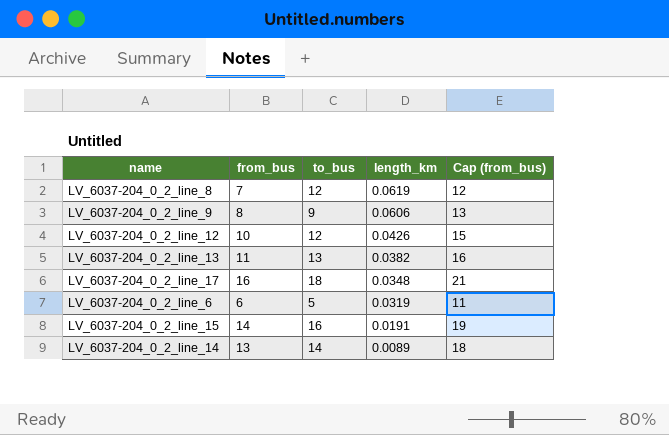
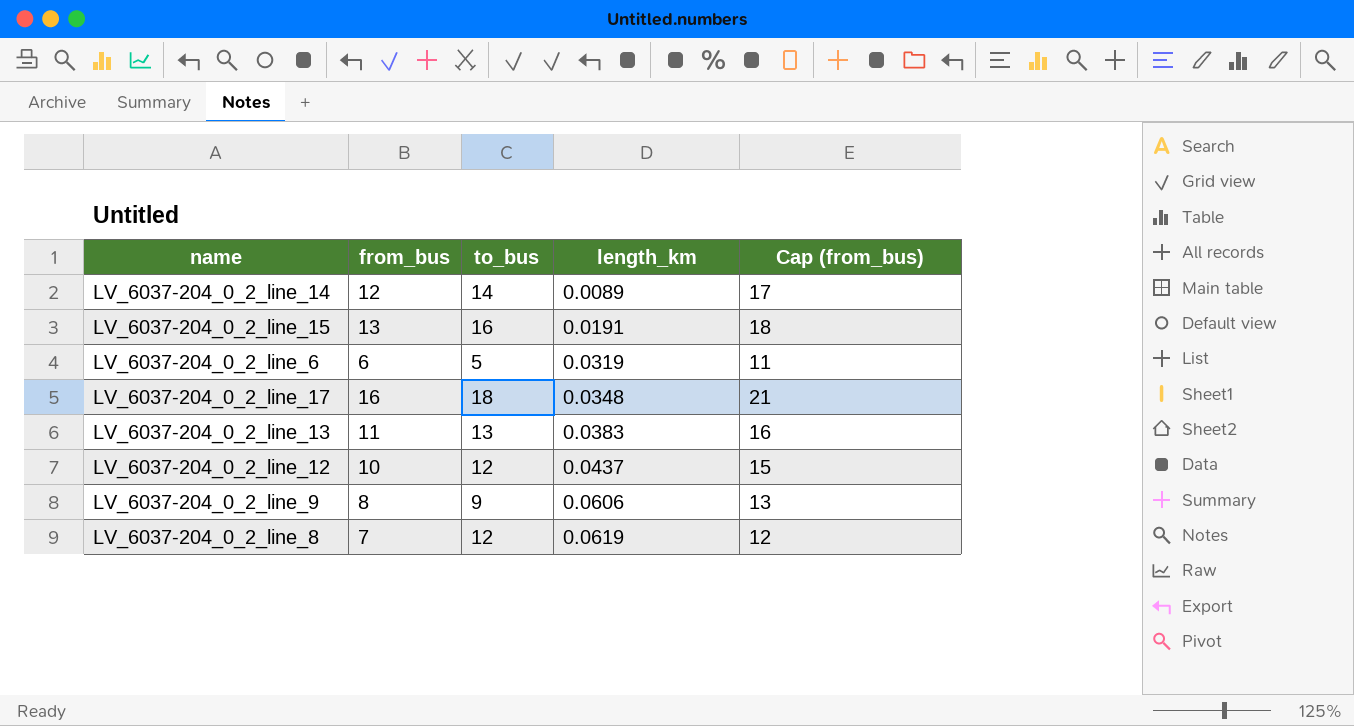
row order: length_km descending -> length_km ascending
LV_6037-204_0_2_line_14 | from_bus: 13 -> 12
LV_6037-204_0_2_line_14 | Cap (from_bus): 18 -> 17
LV_6037-204_0_2_line_15 | from_bus: 14 -> 13
LV_6037-204_0_2_line_15 | Cap (from_bus): 19 -> 18
LV_6037-204_0_2_line_13 | length_km: 0.0382 -> 0.0383
LV_6037-204_0_2_line_12 | length_km: 0.0426 -> 0.0437

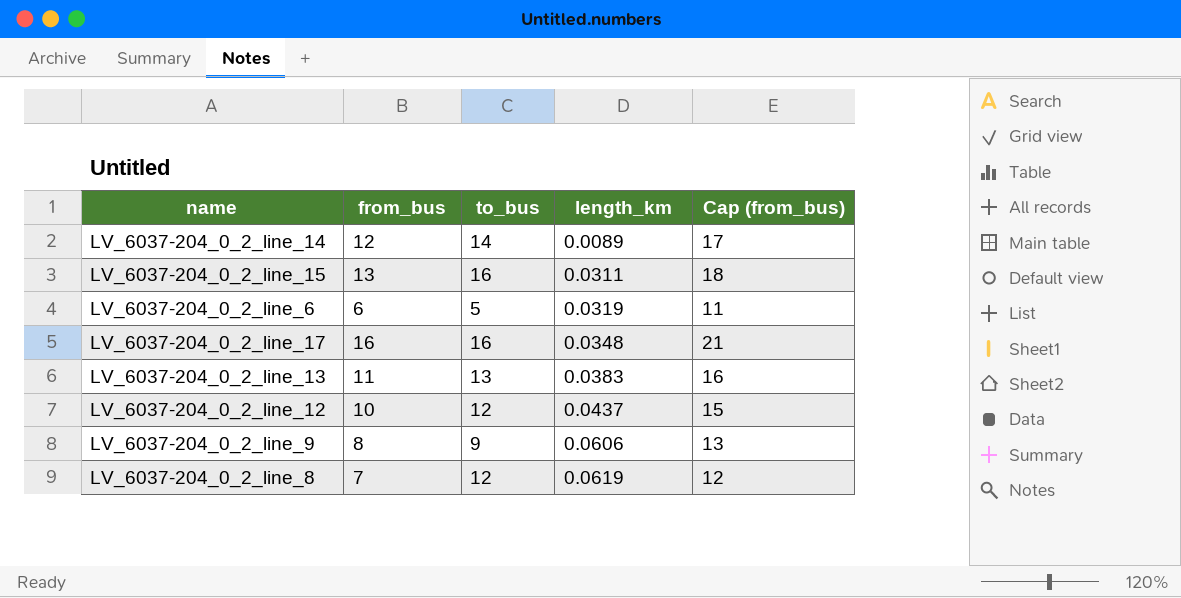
LV_6037-204_0_2_line_15 | length_km: 0.0191 -> 0.0311
LV_6037-204_0_2_line_17 | to_bus: 18 -> 16

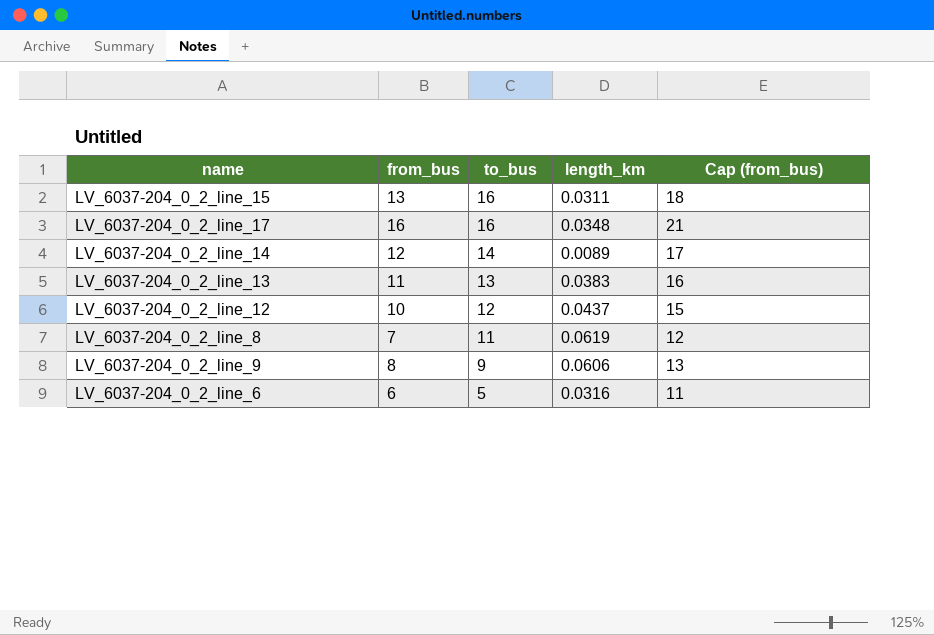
row order: length_km ascending -> to_bus descending
LV_6037-204_0_2_line_8 | to_bus: 12 -> 11
LV_6037-204_0_2_line_6 | length_km: 0.0319 -> 0.0316

